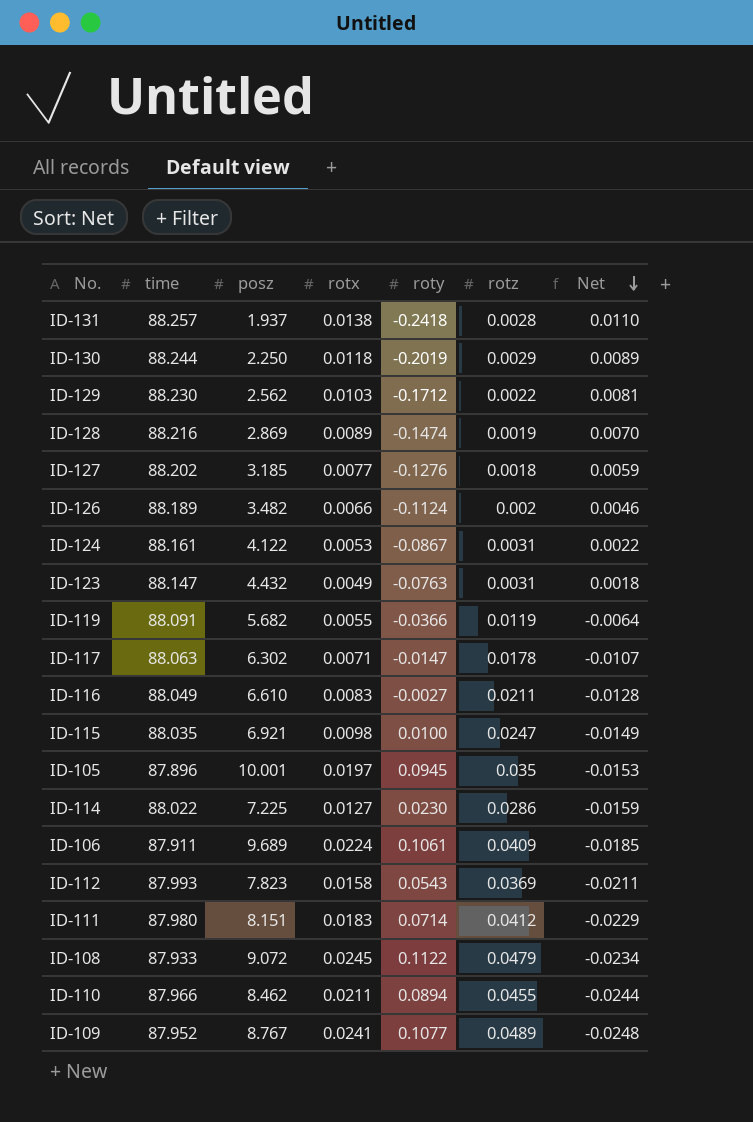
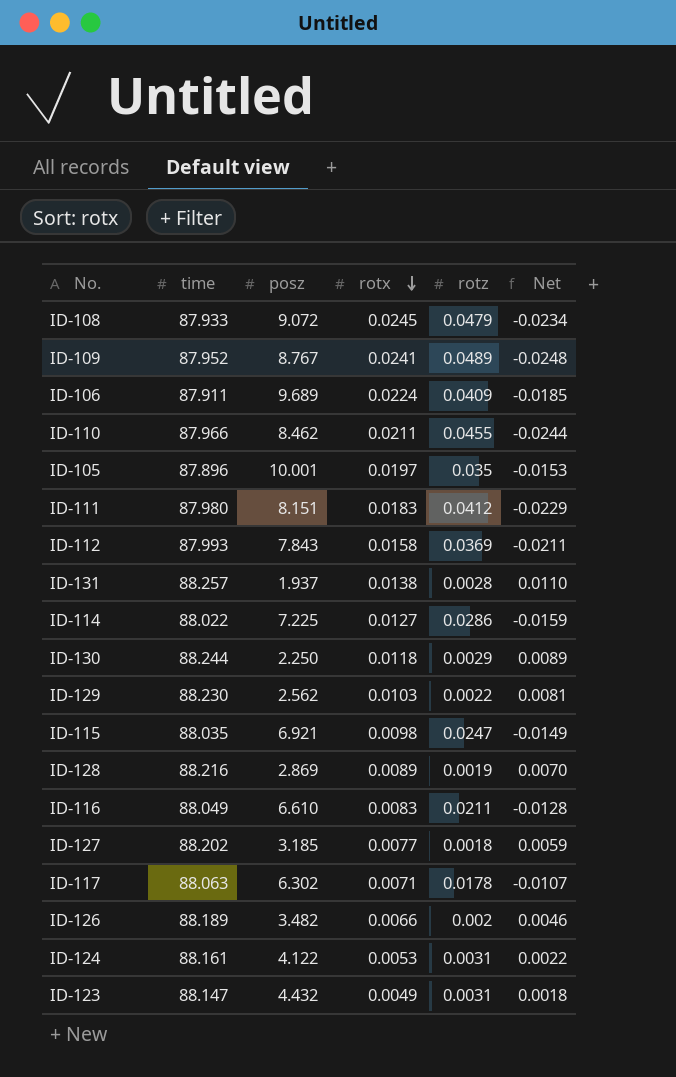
row order: Net descending -> rotx descending
column roty | position: 5 -> none
row ID-119: 88.091 | 5.682 | 0.0055 | -0.0366 | 0.0119 | -0.0064 -> none
ID-112 | posz: 7.823 -> 7.843

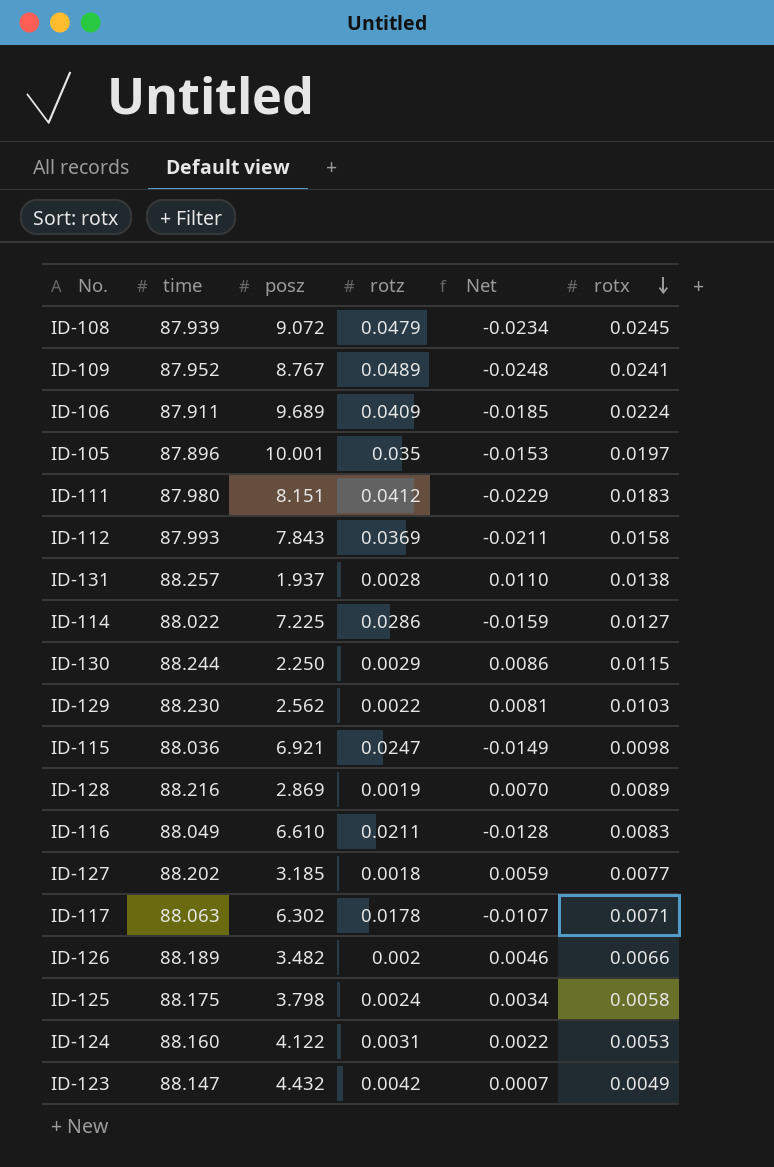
column rotx | position: 4 -> 6
row ID-110: 87.966 | 8.462 | 0.0211 | 0.0455 | -0.0244 -> none
ID-108 | time: 87.933 -> 87.939
ID-130 | Net: 0.0089 -> 0.0086
ID-130 | rotx: 0.0118 -> 0.0115
ID-115 | time: 88.035 -> 88.036
row ID-125: none -> 88.175 | 3.798 | 0.0024 | 0.0034 | 0.0058
ID-124 | time: 88.161 -> 88.160
ID-123 | rotz: 0.0031 -> 0.0042
ID-123 | Net: 0.0018 -> 0.0007

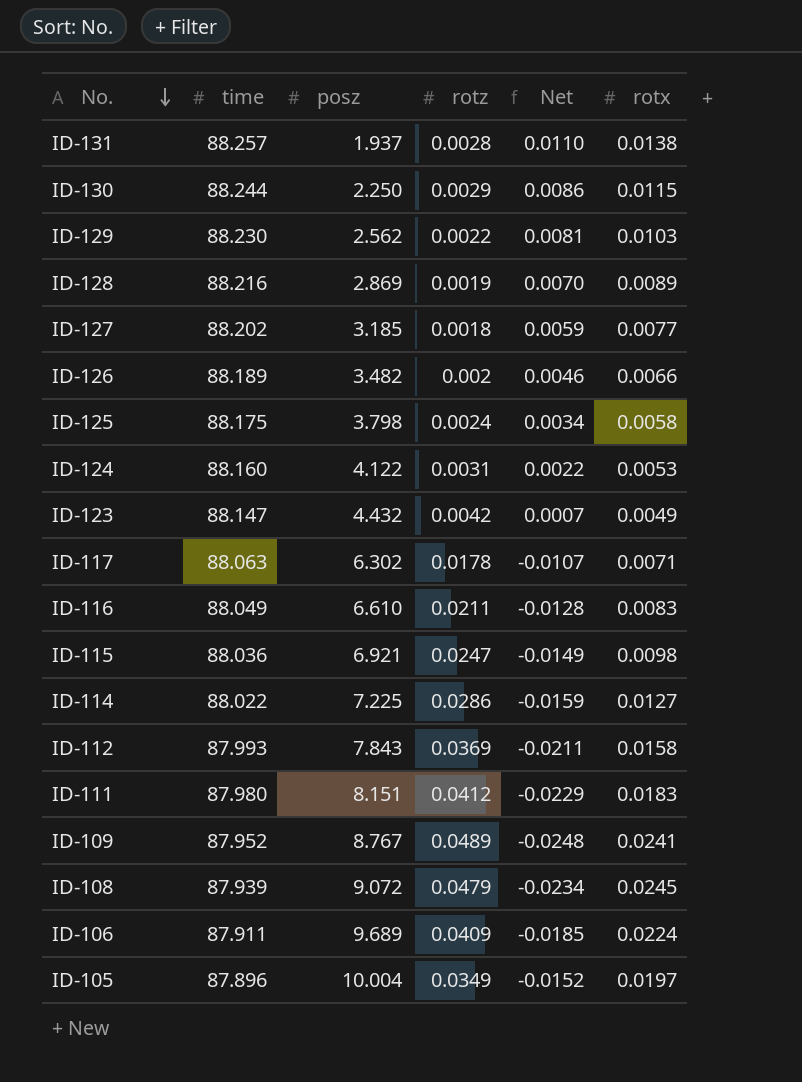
row order: rotx descending -> No. descending
ID-105 | posz: 10.001 -> 10.004
ID-105 | rotz: 0.035 -> 0.0349
ID-105 | Net: -0.0153 -> -0.0152

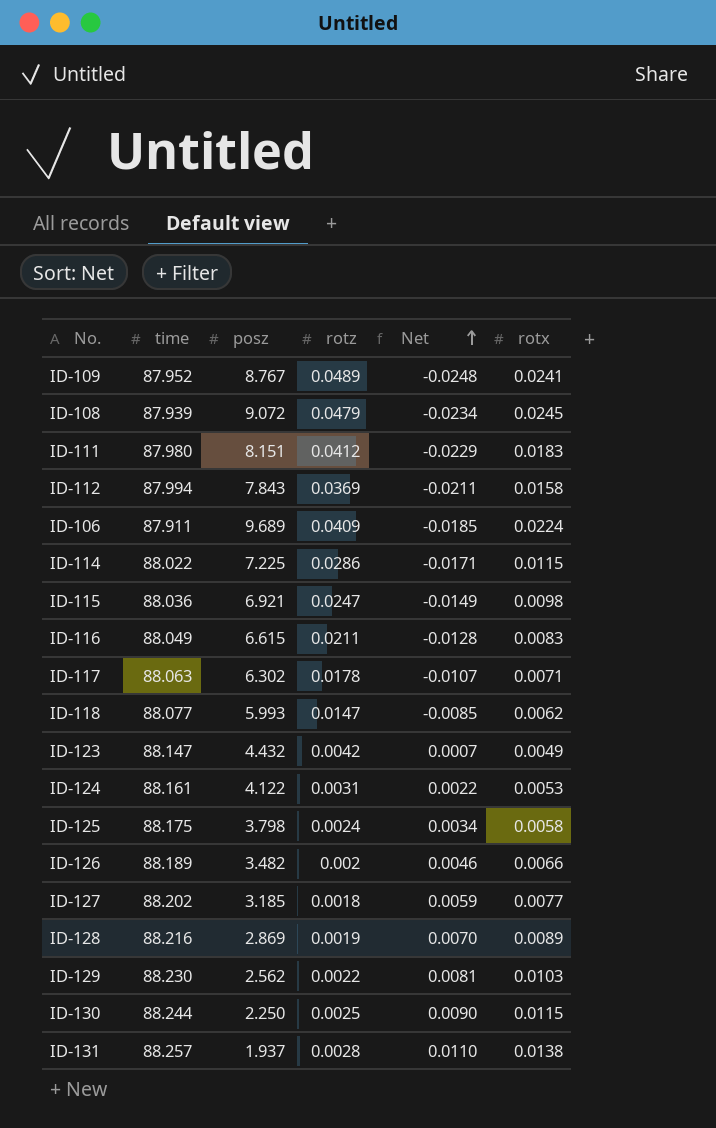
row order: No. descending -> Net ascending
row ID-105: 87.896 | 10.004 | 0.0349 | -0.0152 | 0.0197 -> none
ID-112 | time: 87.993 -> 87.994
ID-114 | Net: -0.0159 -> -0.0171
ID-114 | rotx: 0.0127 -> 0.0115
ID-116 | posz: 6.610 -> 6.615
row ID-118: none -> 88.077 | 5.993 | 0.0147 | -0.0085 | 0.0062
ID-124 | time: 88.160 -> 88.161
ID-130 | rotz: 0.0029 -> 0.0025
ID-130 | Net: 0.0086 -> 0.0090

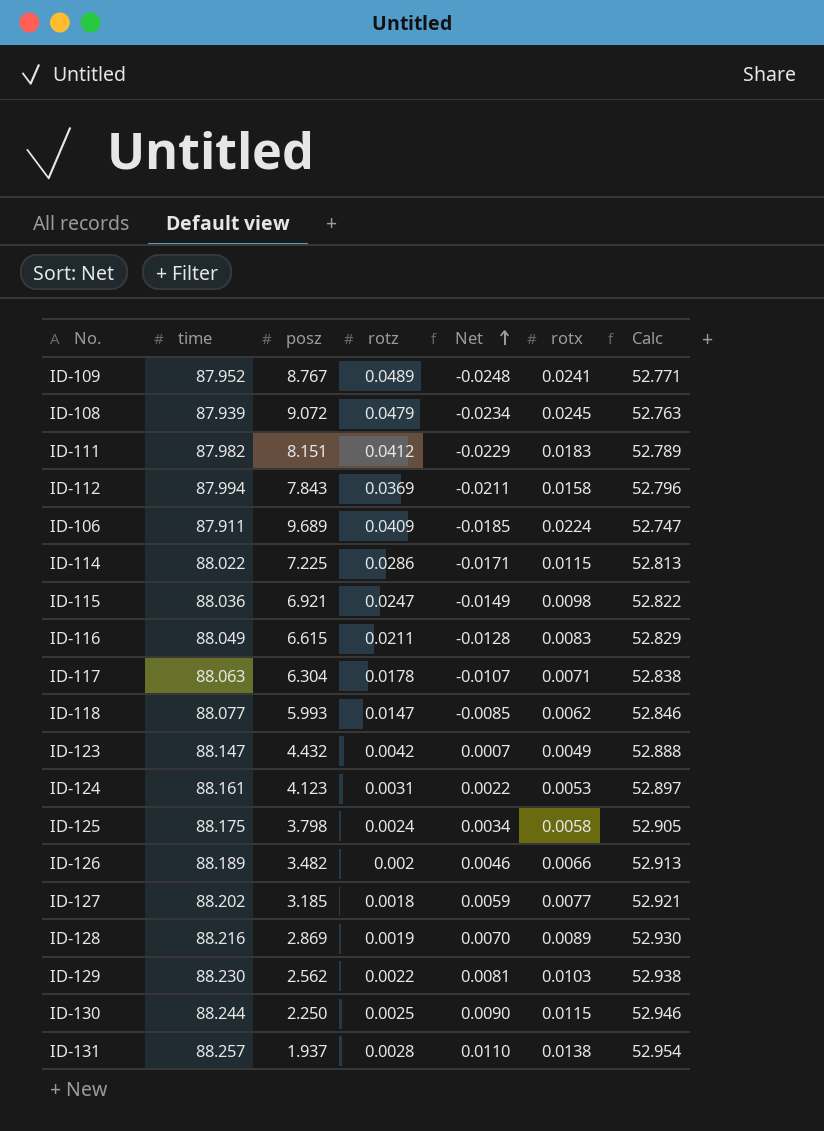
column Calc | formula: none -> [time] * 0.6
ID-111 | time: 87.980 -> 87.982
ID-117 | posz: 6.302 -> 6.304
ID-124 | posz: 4.122 -> 4.123

